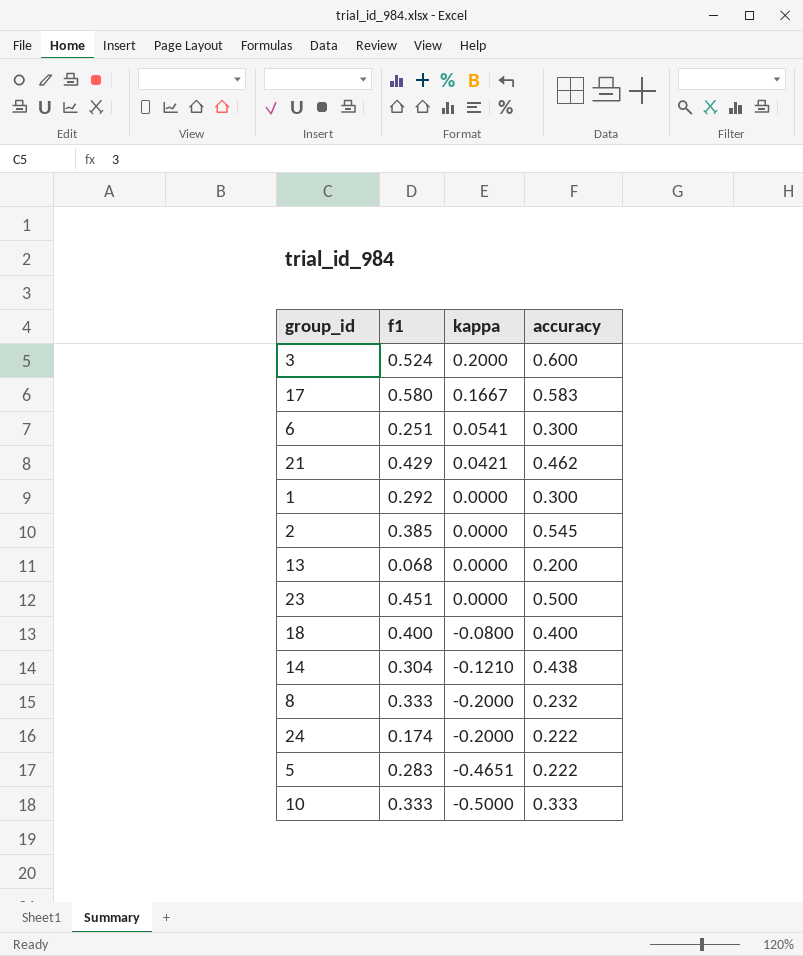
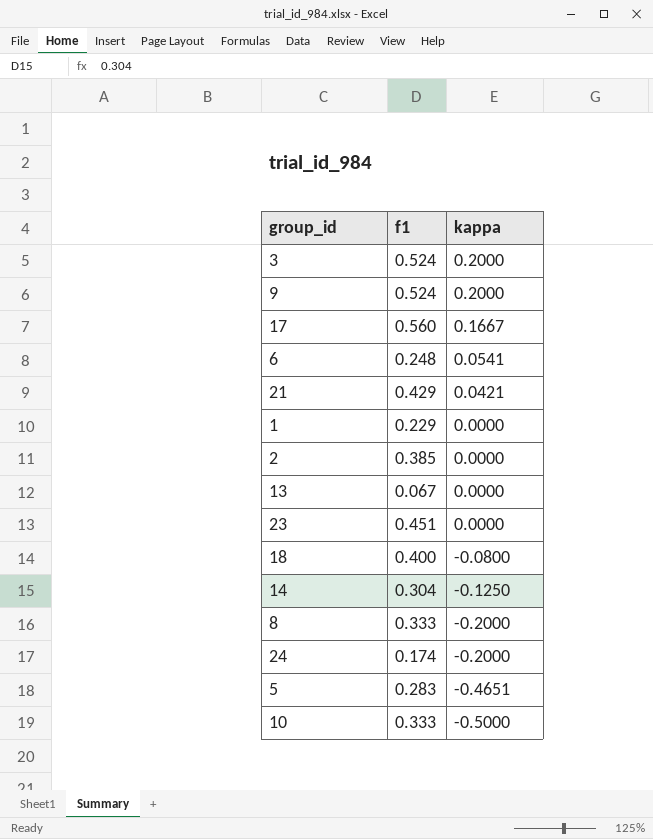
column accuracy | position: 4 -> none
row 9: none -> 0.524 | 0.2000
17 | f1: 0.580 -> 0.560
6 | f1: 0.251 -> 0.248
1 | f1: 0.292 -> 0.229
13 | f1: 0.068 -> 0.067
14 | kappa: -0.1210 -> -0.1250

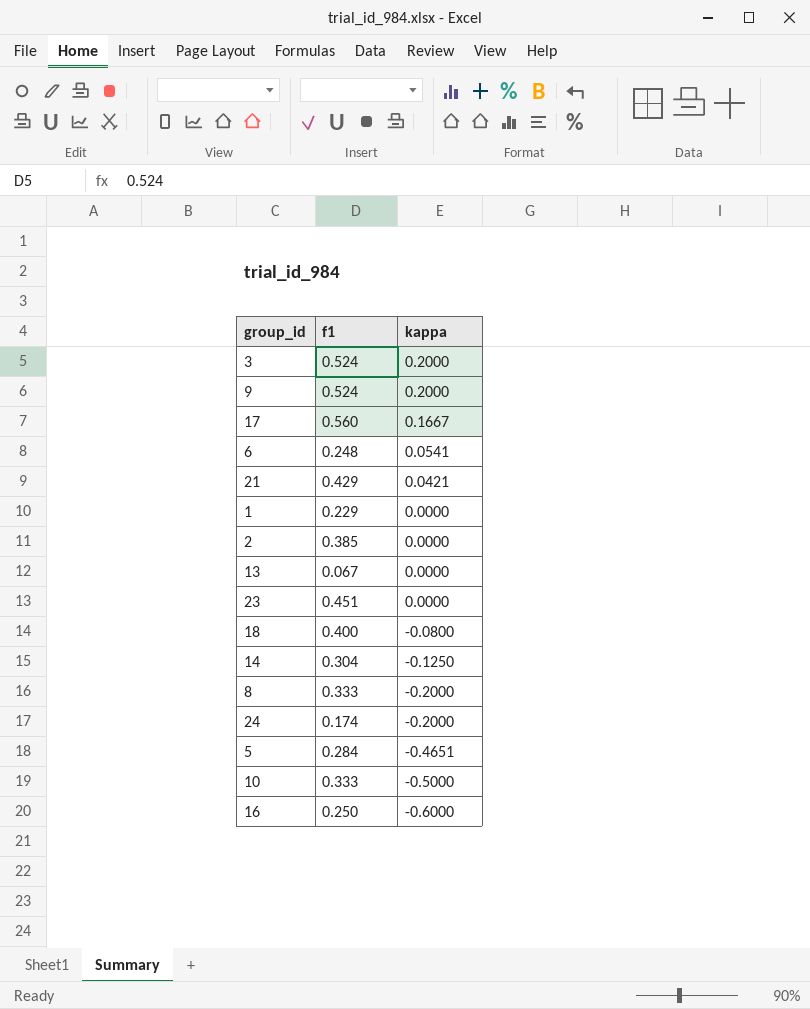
5 | f1: 0.283 -> 0.284
row 16: none -> 0.250 | -0.6000

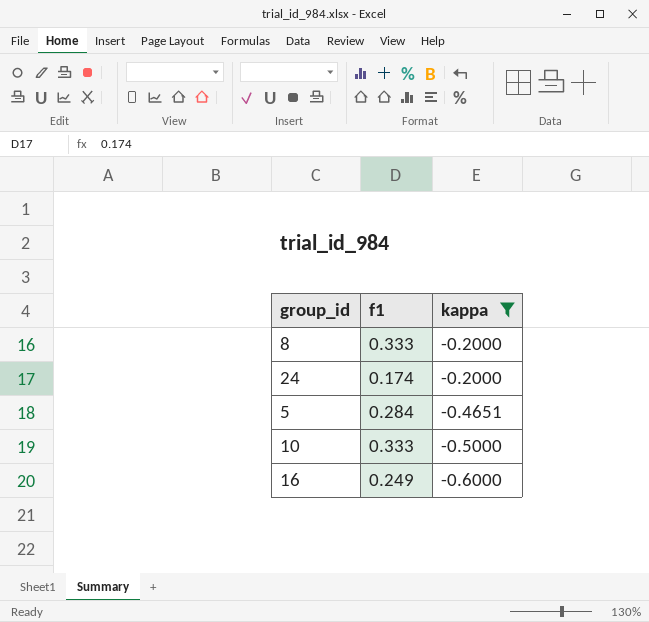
filter: none -> kappa <= -0.2000
16 | f1: 0.250 -> 0.249

